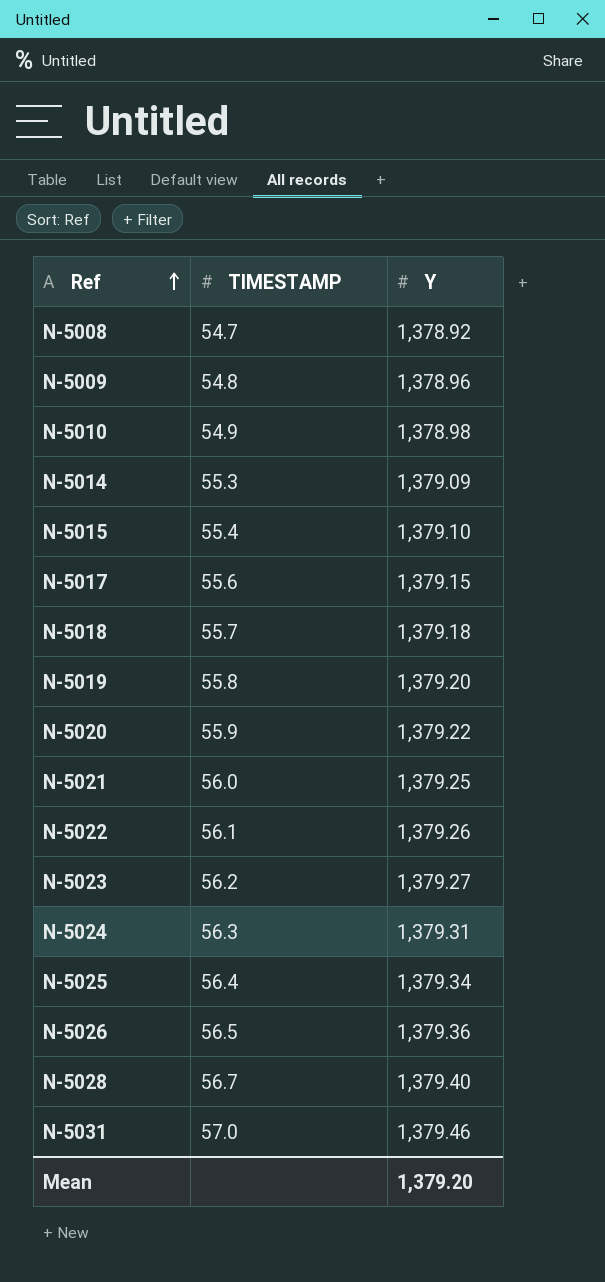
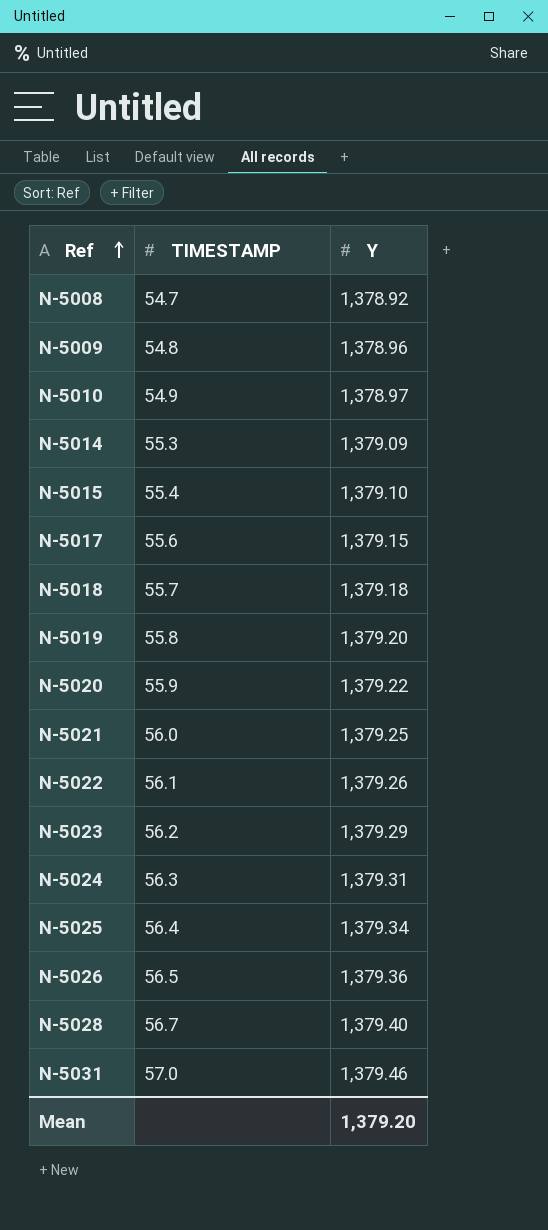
N-5010 | Y: 1,378.98 -> 1,378.97
N-5023 | Y: 1,379.27 -> 1,379.29

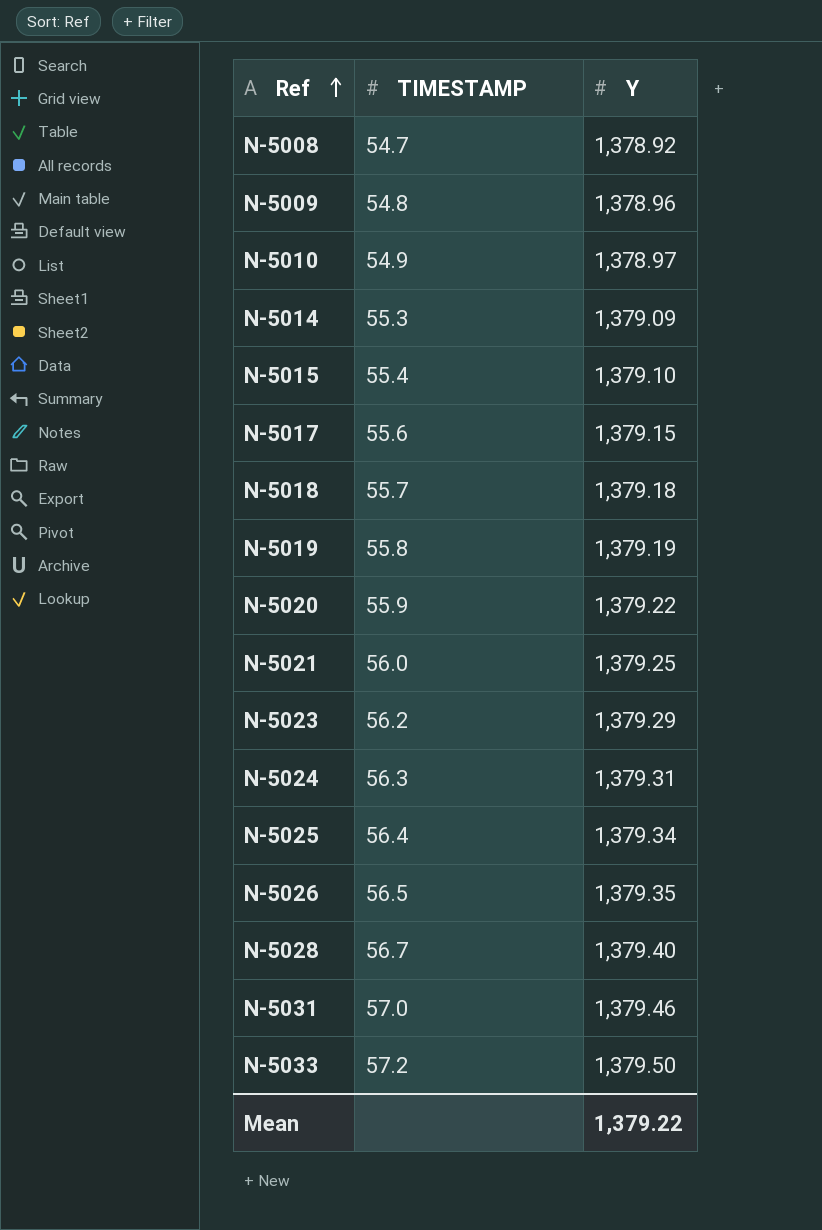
row N-5022: 56.1 | 1,379.26 -> none
N-5019 | Y: 1,379.20 -> 1,379.19
N-5026 | Y: 1,379.36 -> 1,379.35
row N-5033: none -> 57.2 | 1,379.50
Mean | Y: 1,379.20 -> 1,379.22

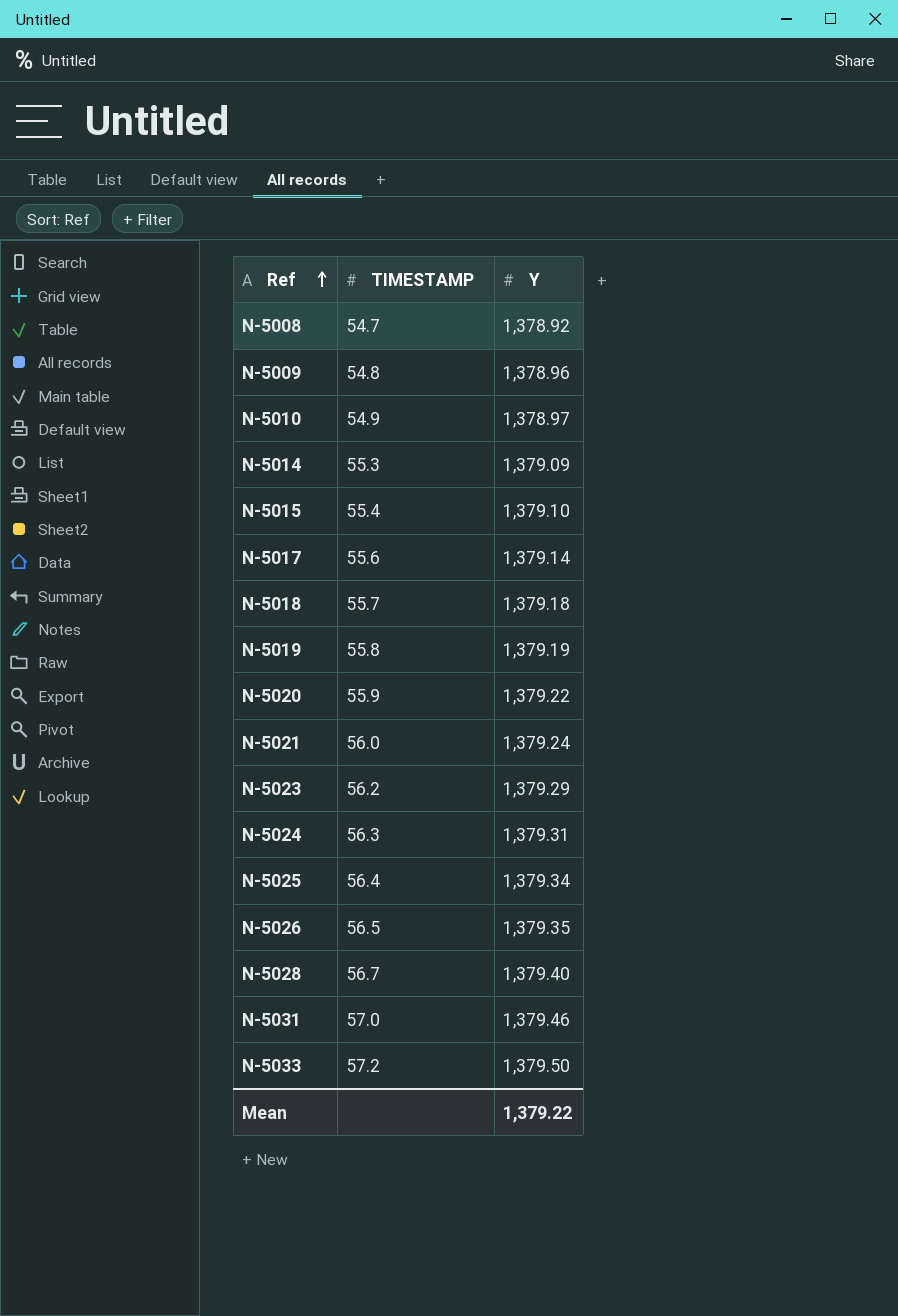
N-5017 | Y: 1,379.15 -> 1,379.14
N-5021 | Y: 1,379.25 -> 1,379.24

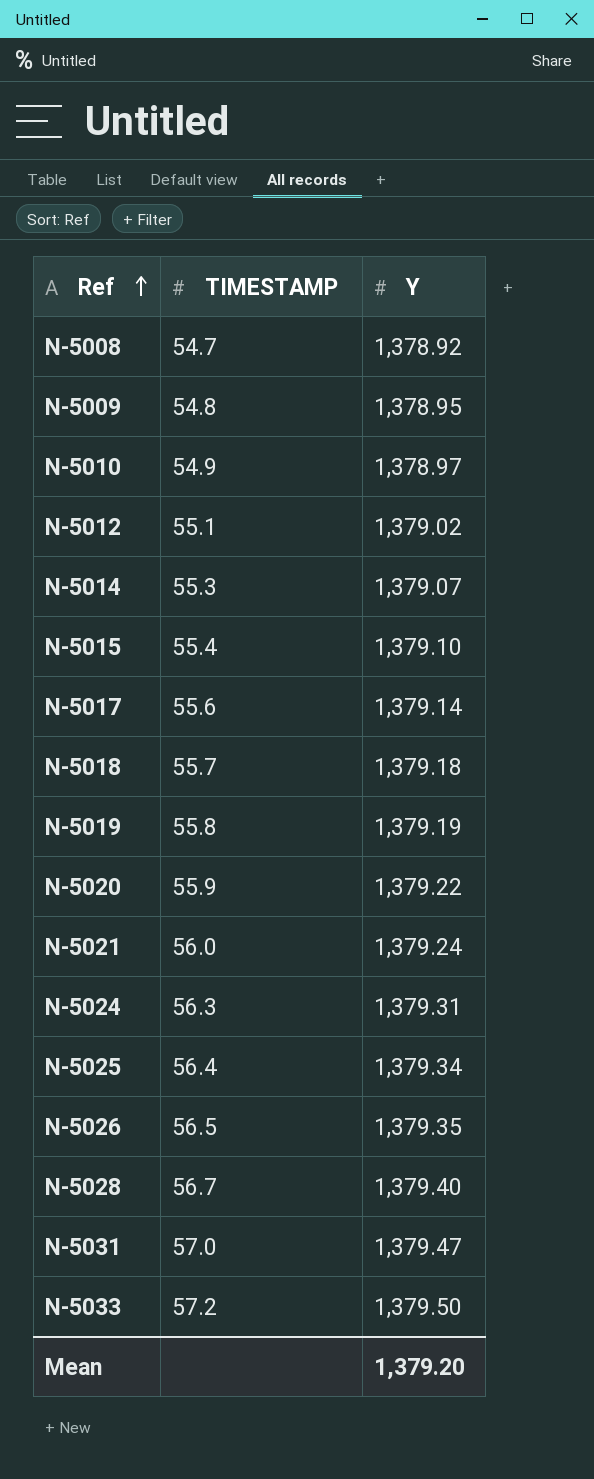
row N-5023: 56.2 | 1,379.29 -> none
N-5009 | Y: 1,378.96 -> 1,378.95
row N-5012: none -> 55.1 | 1,379.02
N-5014 | Y: 1,379.09 -> 1,379.07
N-5031 | Y: 1,379.46 -> 1,379.47
Mean | Y: 1,379.22 -> 1,379.20

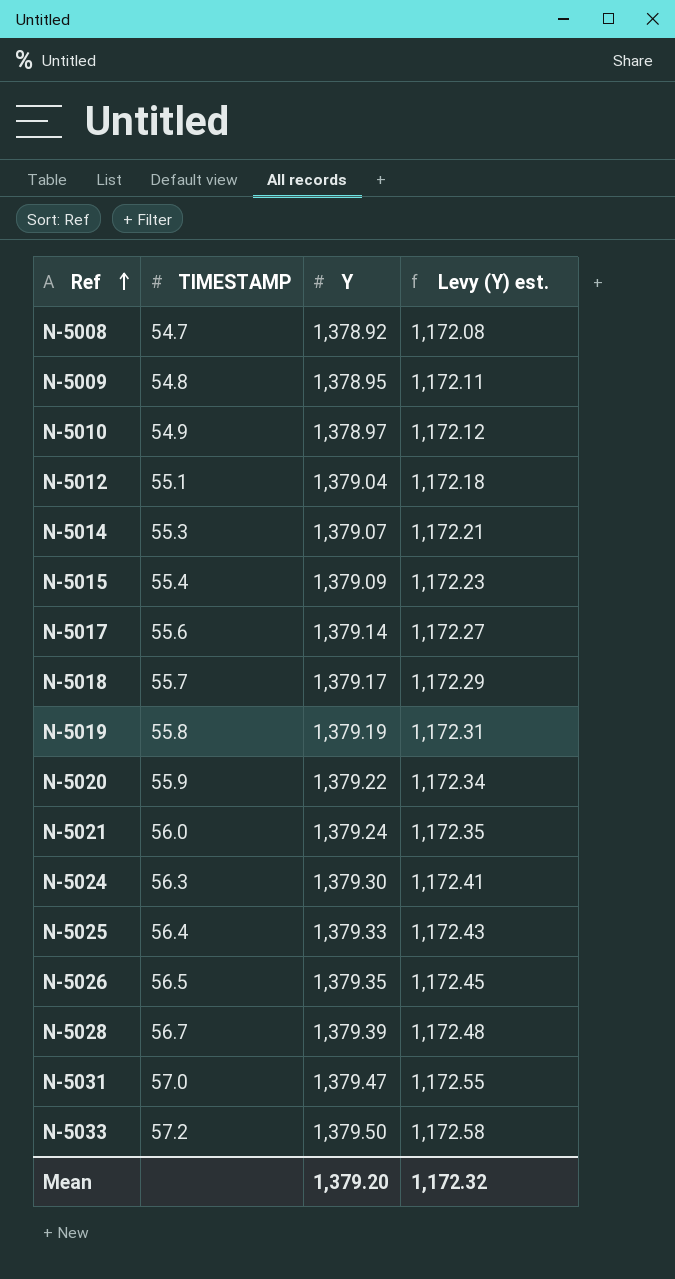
column Levy (Y) est. | formula: none -> [Y] * 0.85
N-5012 | Y: 1,379.02 -> 1,379.04
N-5015 | Y: 1,379.10 -> 1,379.09
N-5018 | Y: 1,379.18 -> 1,379.17
N-5024 | Y: 1,379.31 -> 1,379.30
N-5025 | Y: 1,379.34 -> 1,379.33
N-5028 | Y: 1,379.40 -> 1,379.39

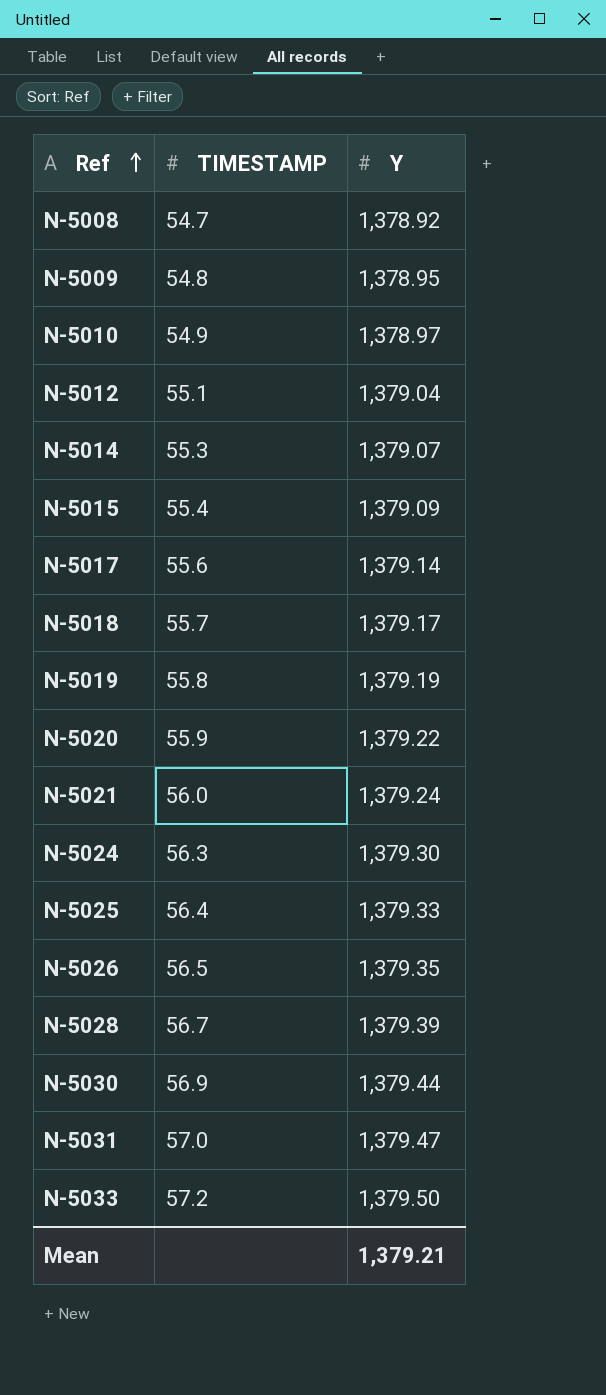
column Levy (Y) est. | formula: [Y] * 0.85 -> none
row N-5030: none -> 56.9 | 1,379.44
Mean | Y: 1,379.20 -> 1,379.21

